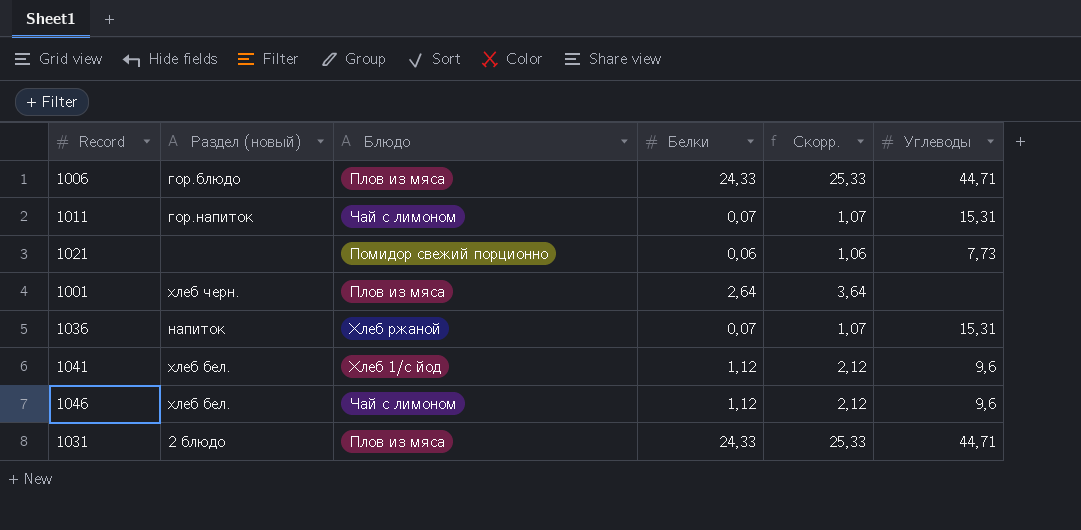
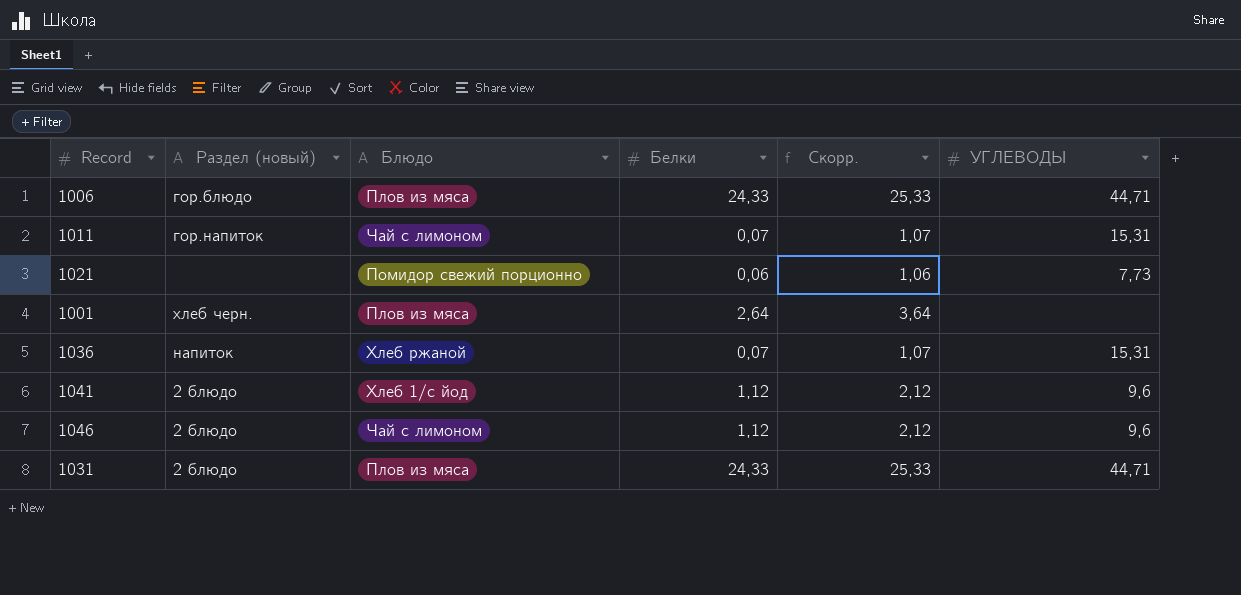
column name: Углеводы -> УГЛЕВОДЫ
1041 | Раздел (новый): хлеб бел. -> 2 блюдо
1046 | Раздел (новый): хлеб бел. -> 2 блюдо

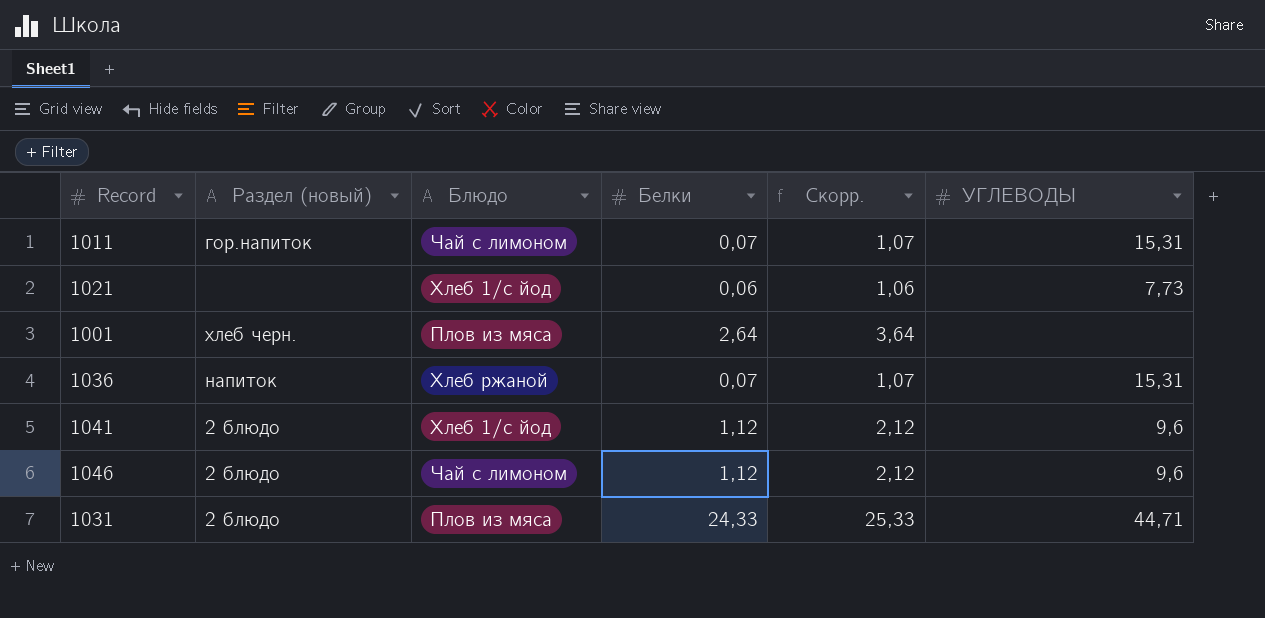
row 1006: гор.блюдо | Плов из мяса | 24,33 | 25,33 | 44,71 -> none
1021 | Блюдо: Помидор свежий порционно -> Хлеб 1/с йод

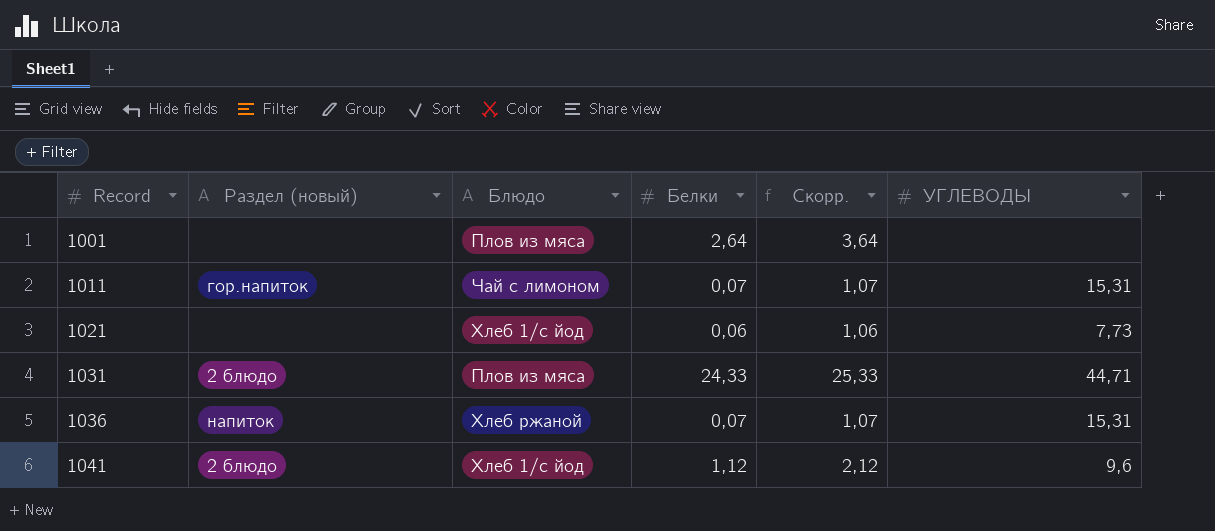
row order: none -> Record ascending
row 1046: 2 блюдо | Чай с лимоном | 1,12 | 2,12 | 9,6 -> none
1001 | Раздел (новый): хлеб черн. -> none

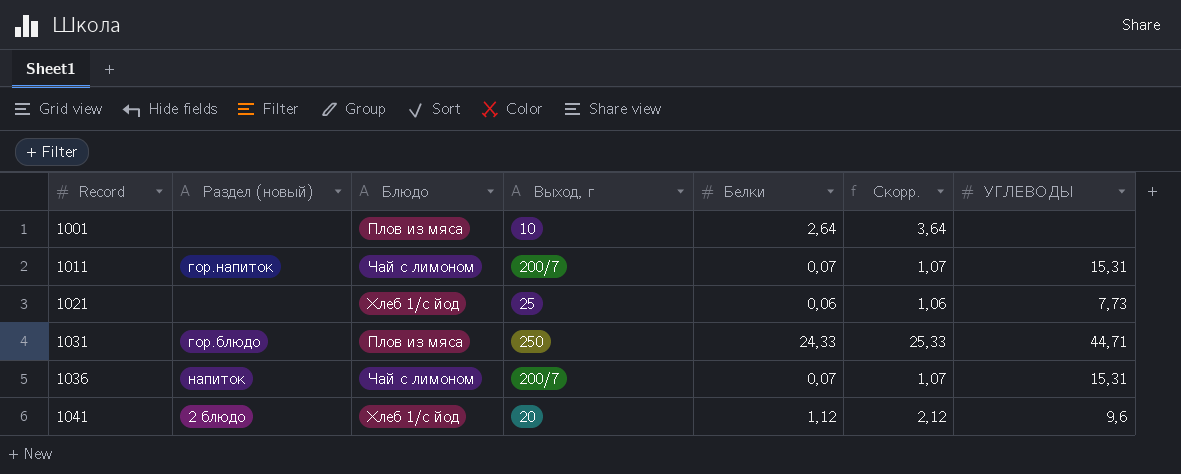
column Выход, г | position: none -> 4
1031 | Раздел (новый): 2 блюдо -> гор.блюдо
1036 | Блюдо: Хлеб ржаной -> Чай с лимоном

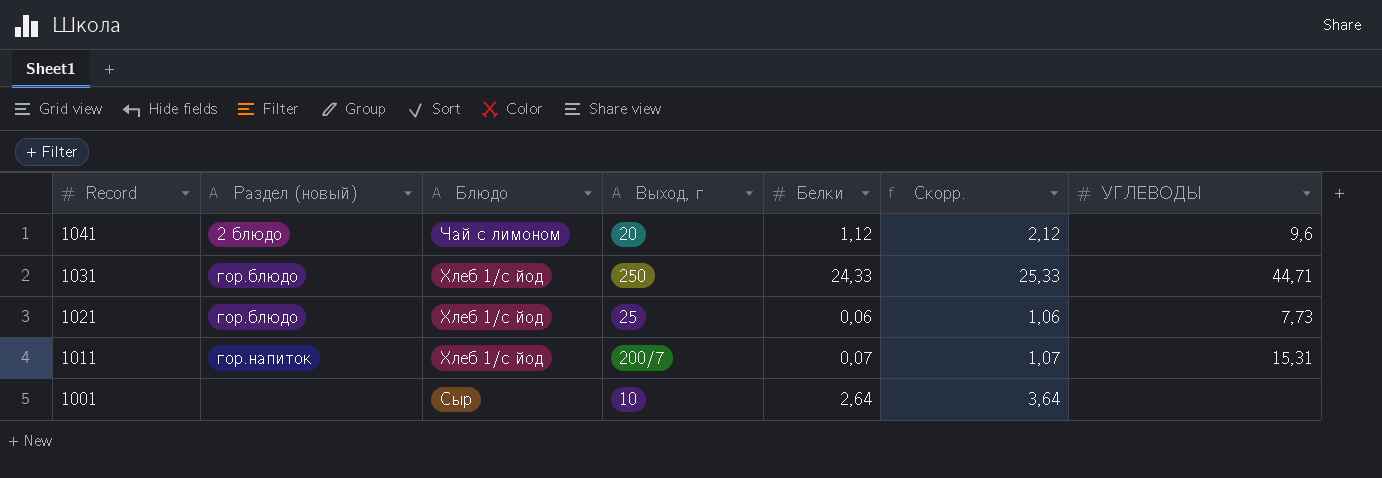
row order: Record ascending -> Record descending
row 1036: напиток | Чай с лимоном | 200/7 | 0,07 | 1,07 | 15,31 -> none
1041 | Блюдо: Хлеб 1/с йод -> Чай с лимоном
1031 | Блюдо: Плов из мяса -> Хлеб 1/с йод
1021 | Раздел (новый): none -> гор.блюдо
1011 | Блюдо: Чай с лимоном -> Хлеб 1/с йод
1001 | Блюдо: Плов из мяса -> Сыр

